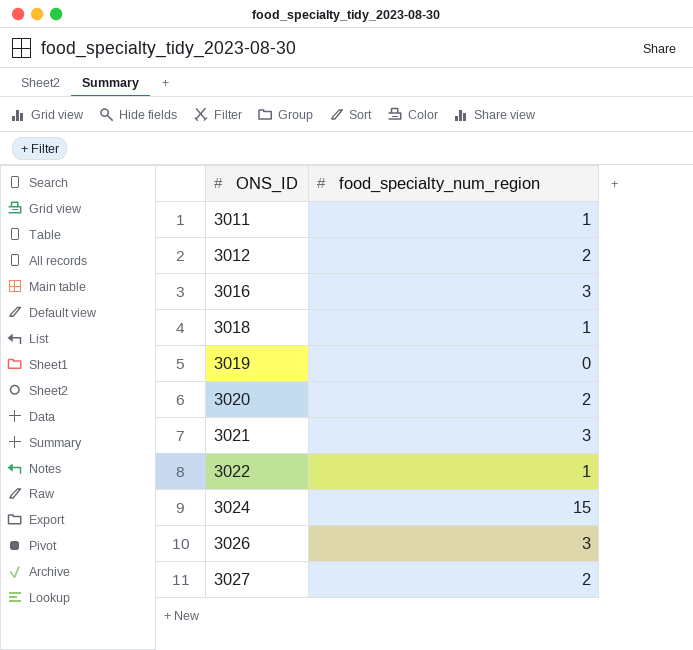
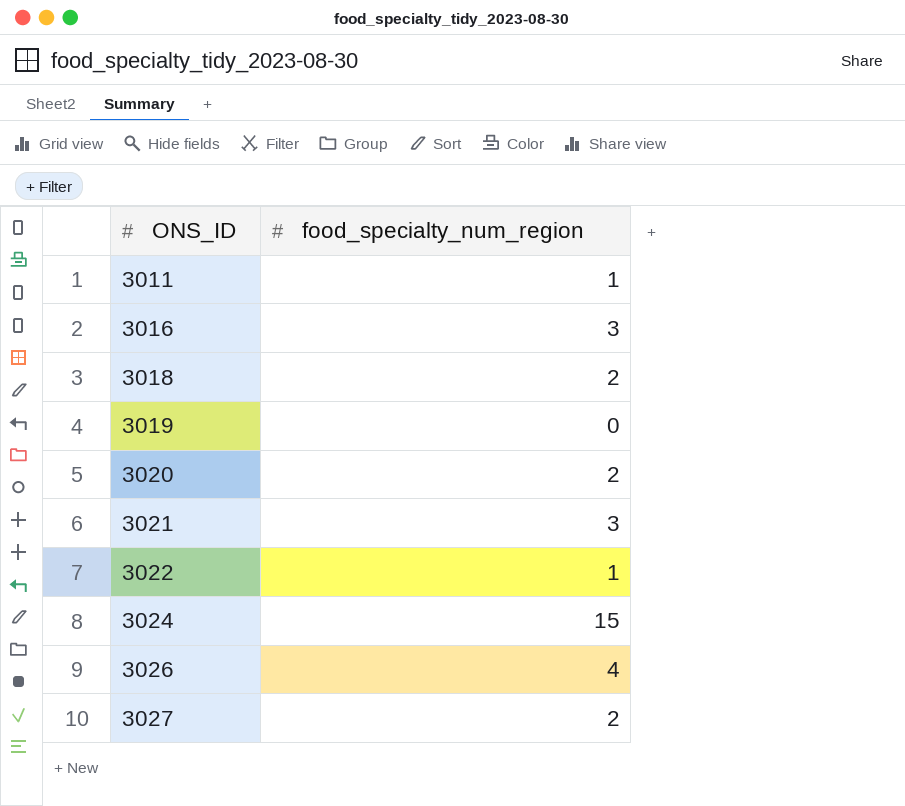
row 3012: 2 -> none
3018 | food_specialty_num_region: 1 -> 2
3026 | food_specialty_num_region: 3 -> 4

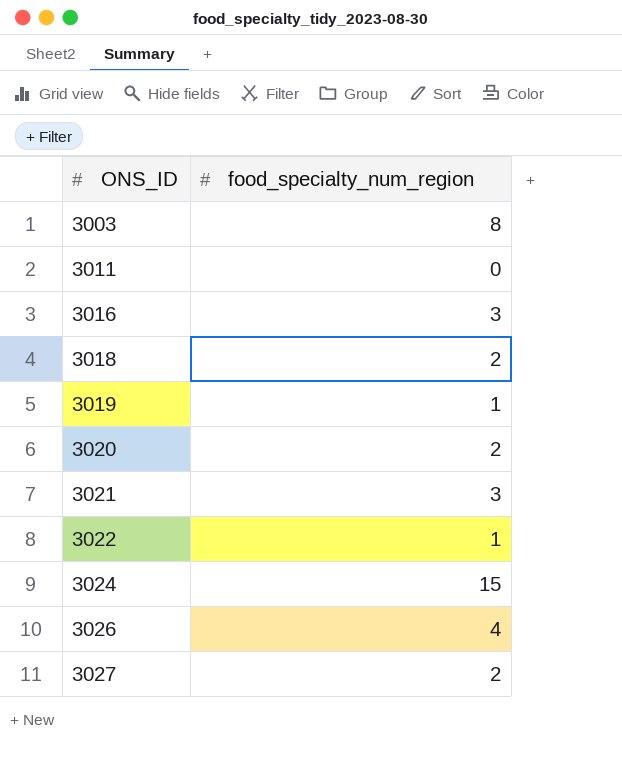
row 3003: none -> 8
3011 | food_specialty_num_region: 1 -> 0
3019 | food_specialty_num_region: 0 -> 1

